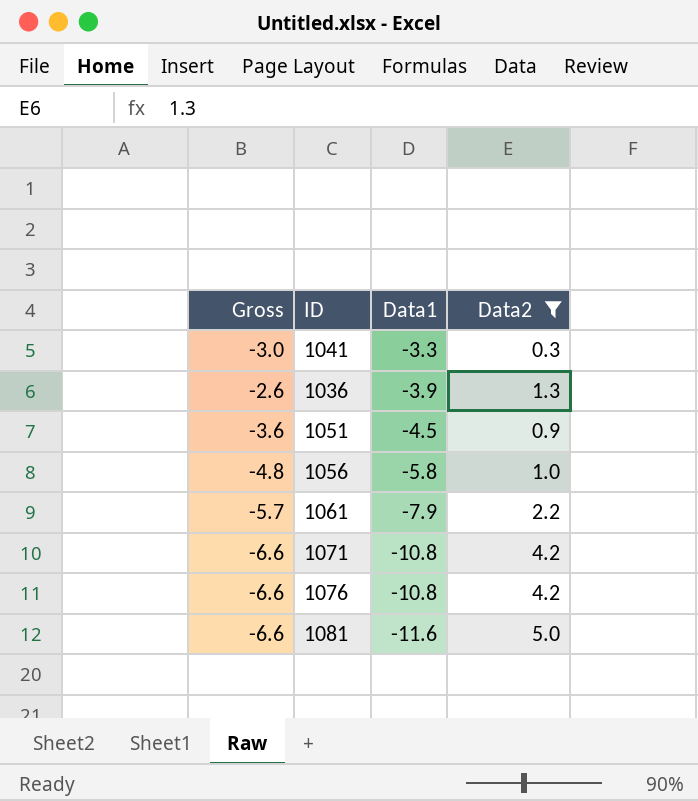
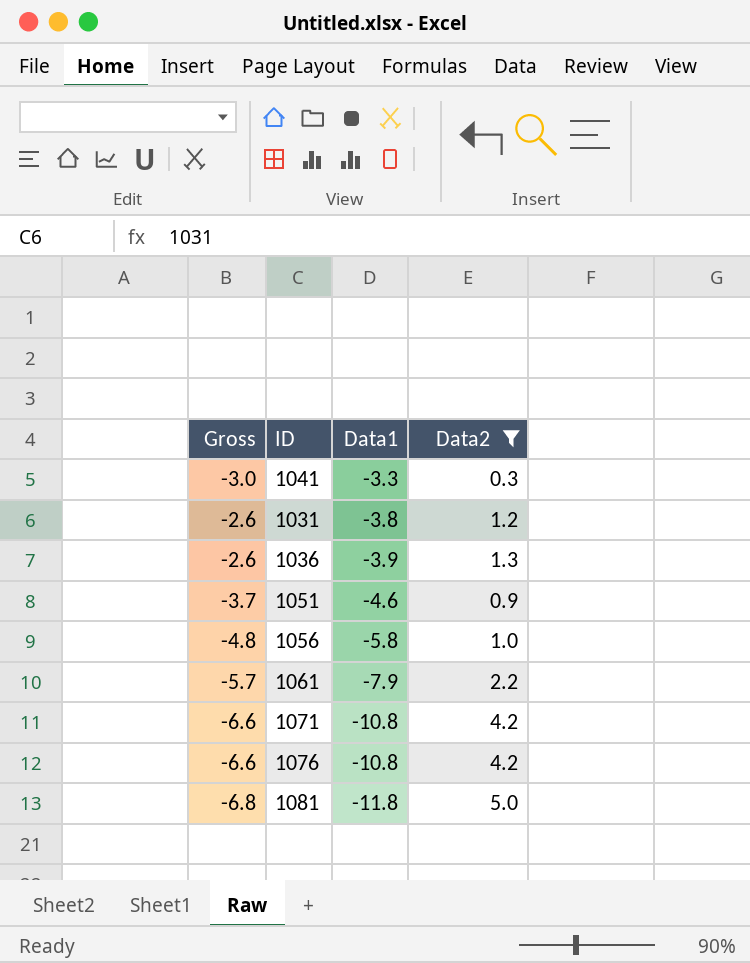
row 1031: none -> -2.6 | -3.8 | 1.2
1051 | Gross: -3.6 -> -3.7
1051 | Data1: -4.5 -> -4.6
1081 | Gross: -6.6 -> -6.8
1081 | Data1: -11.6 -> -11.8

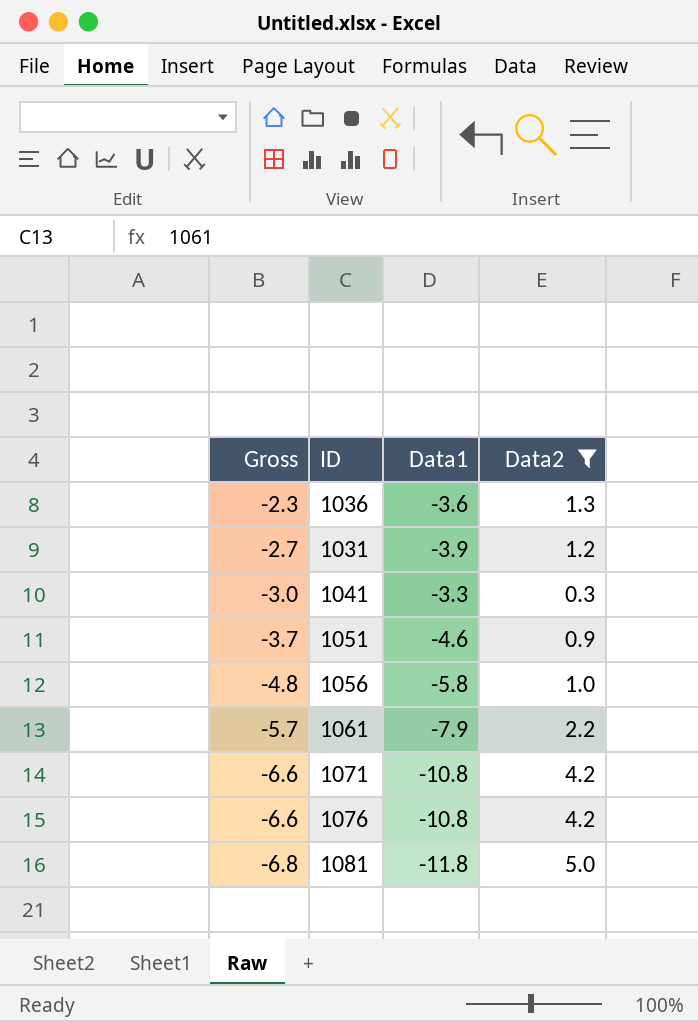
row order: Data1 descending -> Gross descending
1036 | Gross: -2.6 -> -2.3
1036 | Data1: -3.9 -> -3.6
1031 | Gross: -2.6 -> -2.7
1031 | Data1: -3.8 -> -3.9

